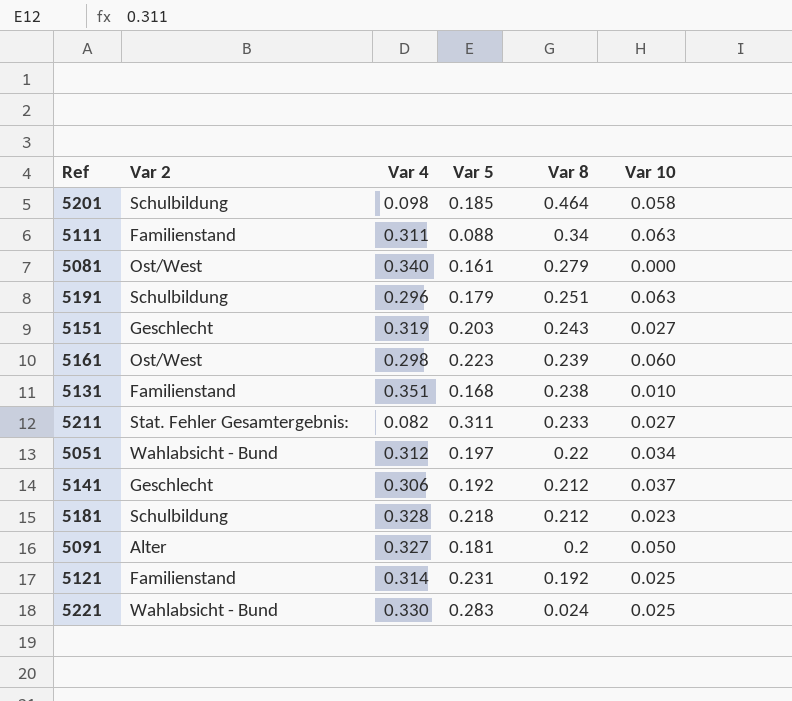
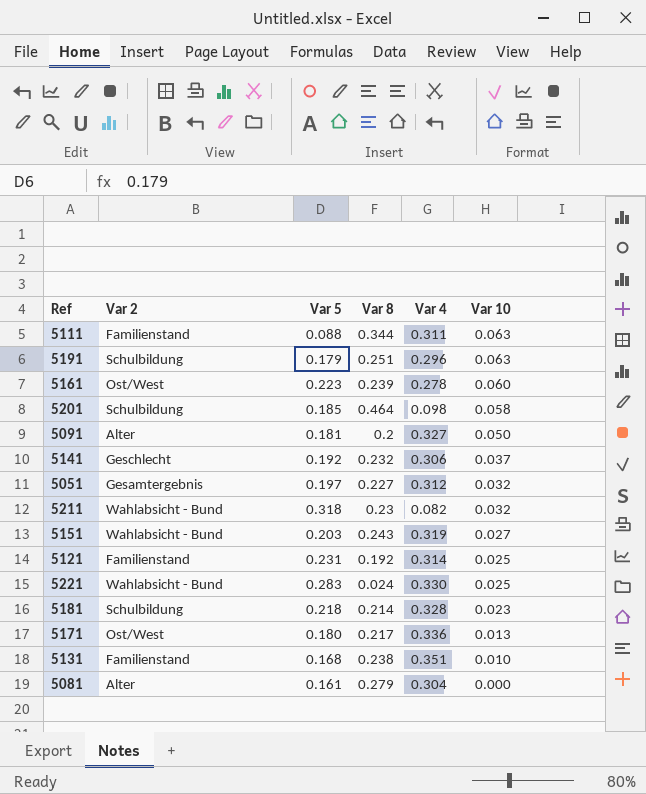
row order: Var 8 descending -> Var 10 descending
column Var 4 | position: 3 -> 5
5111 | Var 8: 0.34 -> 0.344
5161 | Var 4: 0.298 -> 0.278
5141 | Var 8: 0.212 -> 0.232
5051 | Var 2: Wahlabsicht - Bund -> Gesamtergebnis
5051 | Var 8: 0.22 -> 0.227
5051 | Var 10: 0.034 -> 0.032
5211 | Var 2: Stat. Fehler Gesamtergebnis: -> Wahlabsicht - Bund
5211 | Var 5: 0.311 -> 0.318
5211 | Var 8: 0.233 -> 0.23
5211 | Var 10: 0.027 -> 0.032
5151 | Var 2: Geschlecht -> Wahlabsicht - Bund
5181 | Var 8: 0.212 -> 0.214
row 5171: none -> Ost/West | 0.180 | 0.217 | 0.336 | 0.013
5081 | Var 2: Ost/West -> Alter
5081 | Var 4: 0.340 -> 0.304

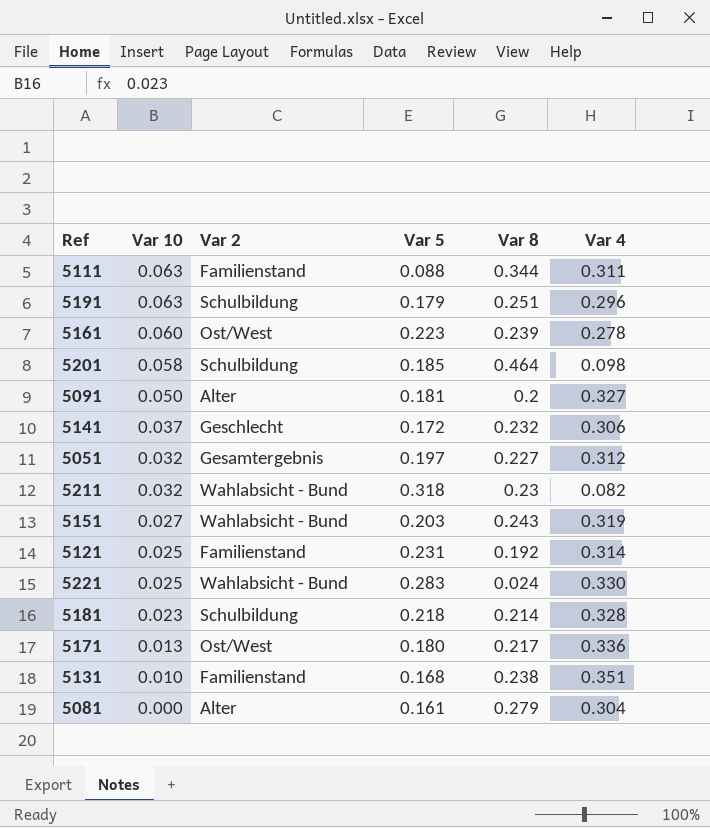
column Var 10 | position: 6 -> 2
5141 | Var 5: 0.192 -> 0.172

